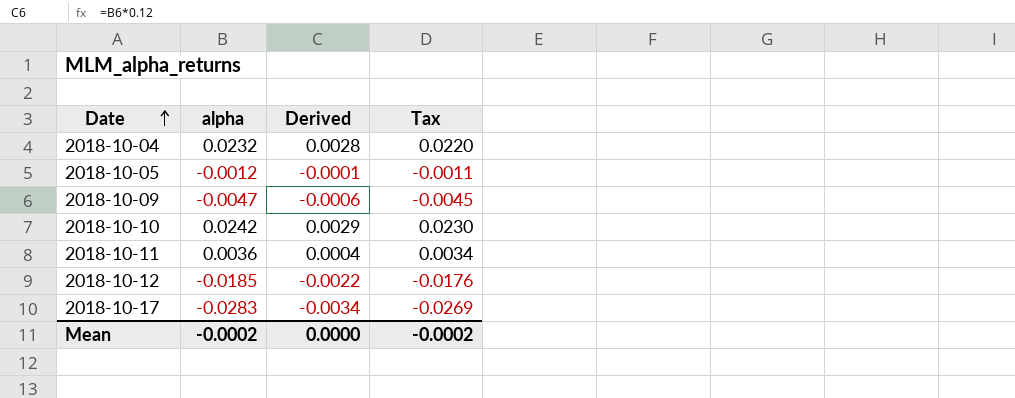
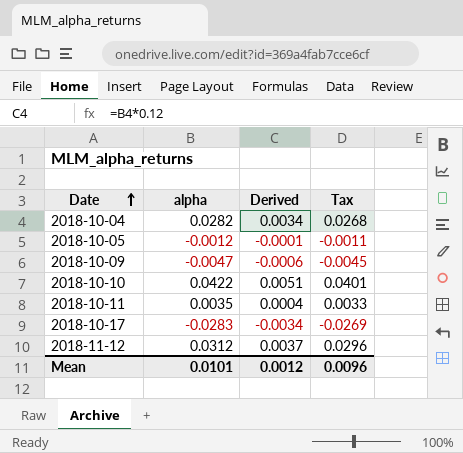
row 2018-10-12: -0.0185 | -0.0022 | -0.0176 -> none
2018-10-04 | alpha: 0.0232 -> 0.0282
2018-10-04 | Derived: 0.0028 -> 0.0034
2018-10-04 | Tax: 0.0220 -> 0.0268
2018-10-10 | alpha: 0.0242 -> 0.0422
2018-10-10 | Derived: 0.0029 -> 0.0051
2018-10-10 | Tax: 0.0230 -> 0.0401
2018-10-11 | alpha: 0.0036 -> 0.0035
2018-10-11 | Tax: 0.0034 -> 0.0033
row 2018-11-12: none -> 0.0312 | 0.0037 | 0.0296
Mean | alpha: -0.0002 -> 0.0101
Mean | Derived: 0.0000 -> 0.0012
Mean | Tax: -0.0002 -> 0.0096

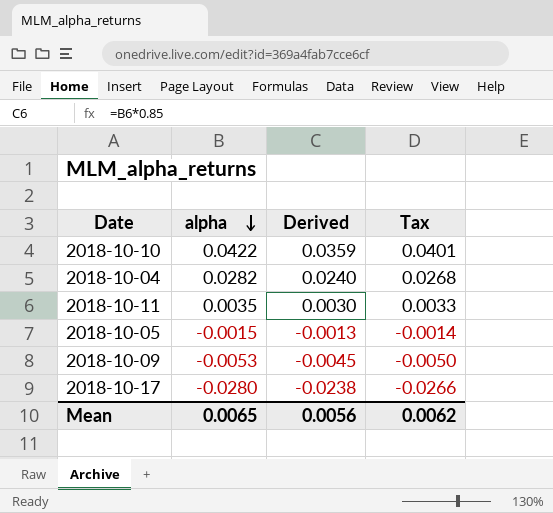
row order: Date ascending -> alpha descending
column Derived | formula: [alpha] * 0.12 -> [alpha] * 0.85
row 2018-11-12: 0.0312 | 0.0037 | 0.0296 -> none
2018-10-05 | alpha: -0.0012 -> -0.0015
2018-10-05 | Tax: -0.0011 -> -0.0014
2018-10-09 | alpha: -0.0047 -> -0.0053
2018-10-09 | Tax: -0.0045 -> -0.0050
2018-10-17 | alpha: -0.0283 -> -0.0280
2018-10-17 | Tax: -0.0269 -> -0.0266
Mean | alpha: 0.0101 -> 0.0065
Mean | Derived: 0.0012 -> 0.0056
Mean | Tax: 0.0096 -> 0.0062

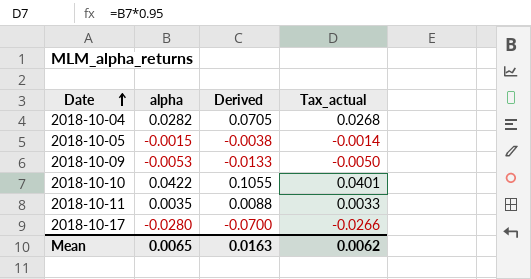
row order: alpha descending -> Date ascending
column Derived | formula: [alpha] * 0.85 -> [alpha] * 2.5
column name: Tax -> Tax_actual
Mean | Derived: 0.0056 -> 0.0163

